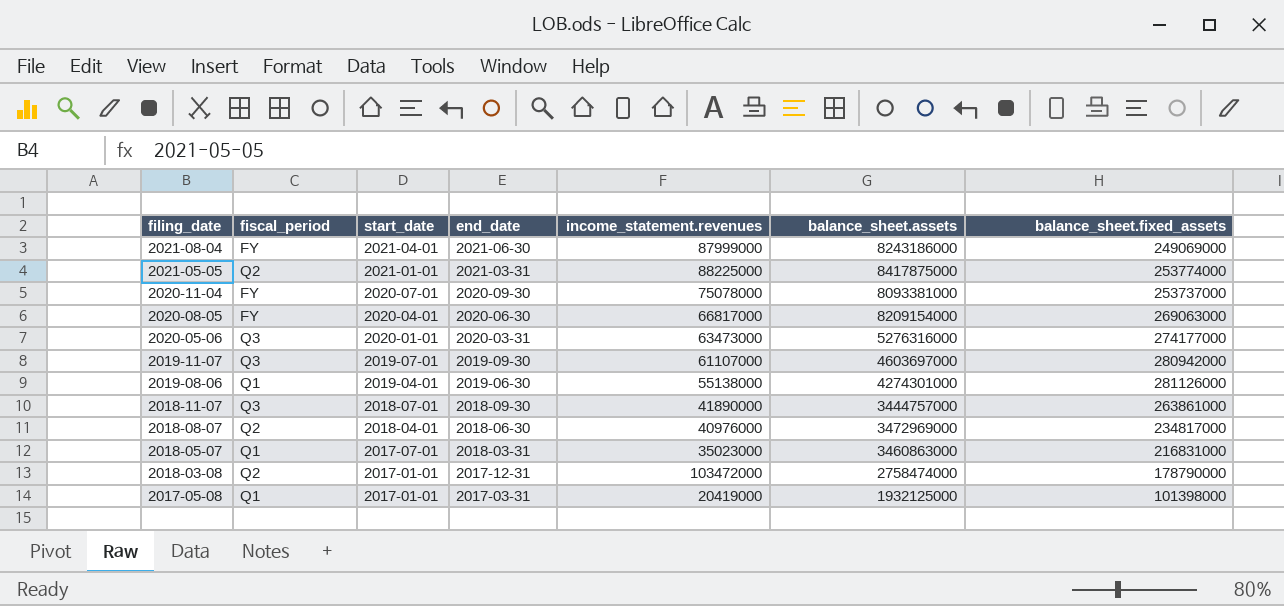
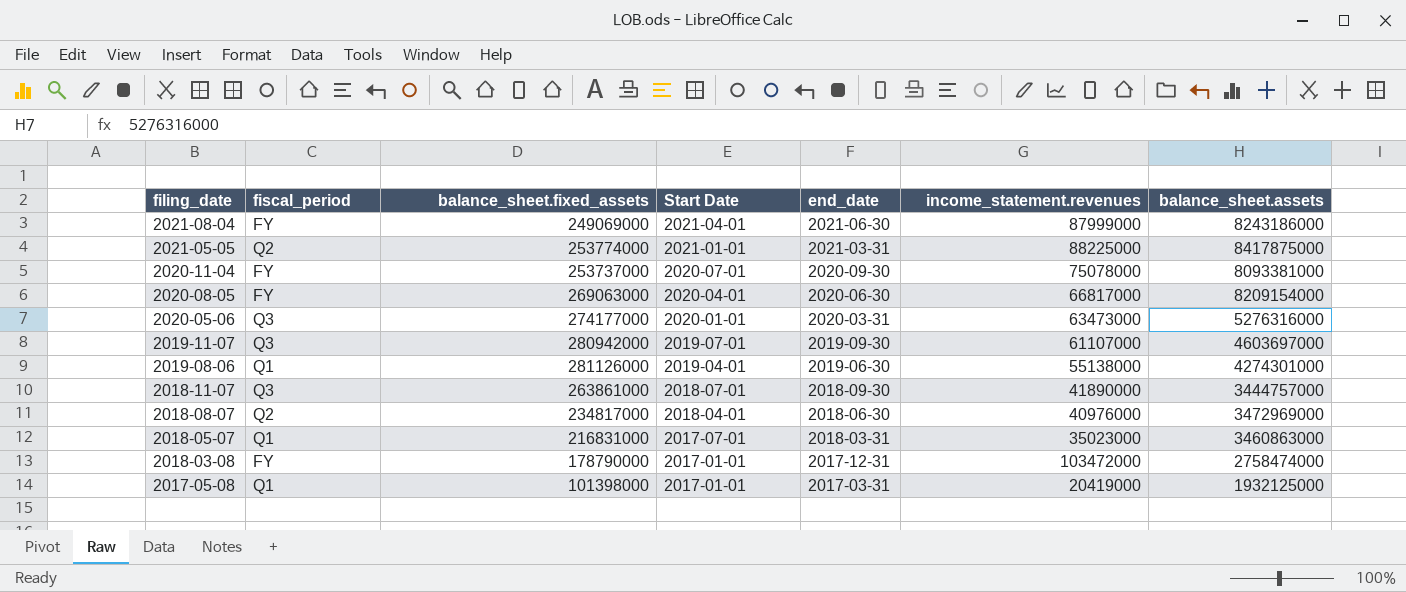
column balance_sheet.fixed_assets | position: 7 -> 3
column name: start_date -> Start Date
2018-03-08 | fiscal_period: Q2 -> FY

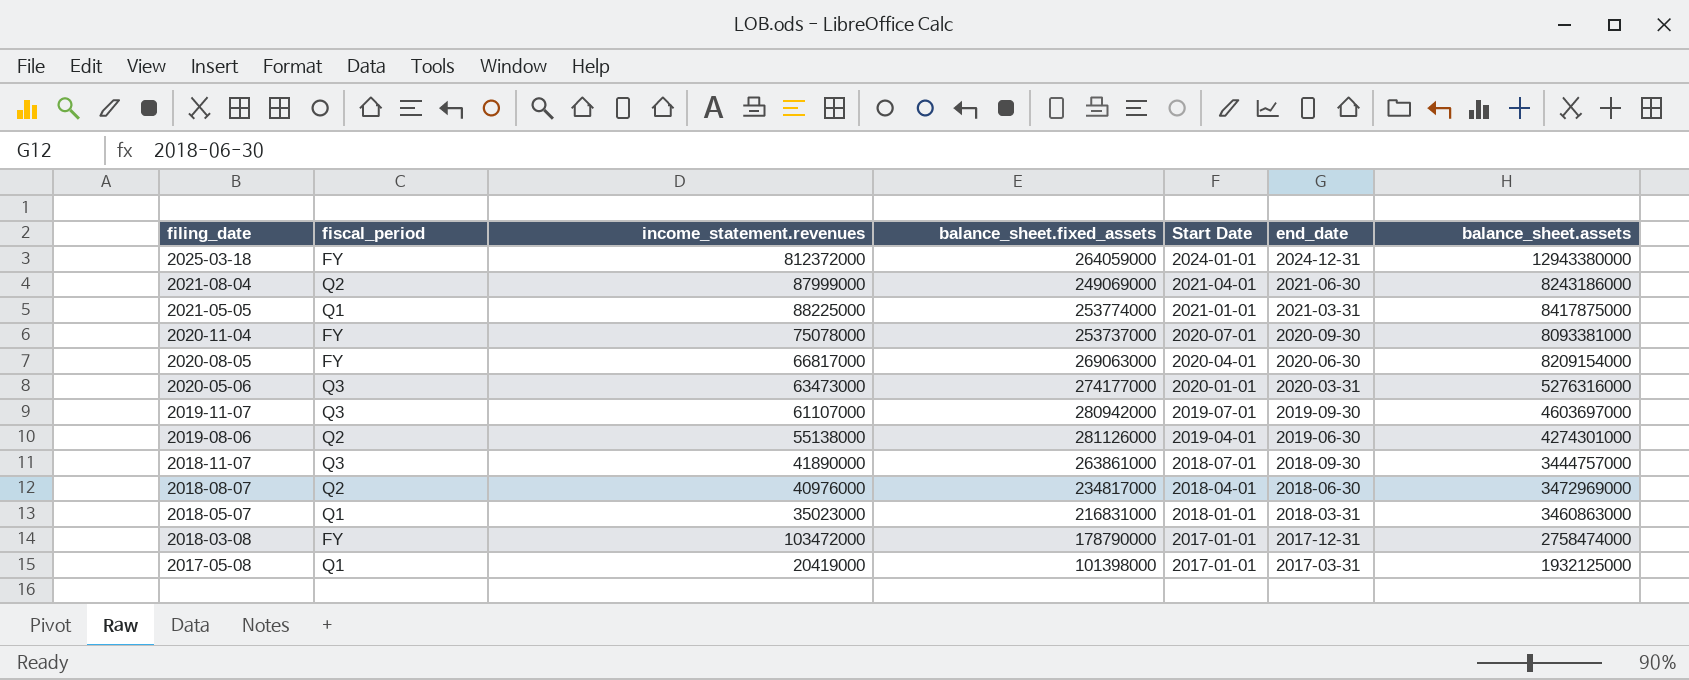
column income_statement.revenues | position: 6 -> 3
row 2025-03-18: none -> FY | 812372000 | 264059000 | 2024-01-01 | 2024-12-31 | 12943380000
2021-08-04 | fiscal_period: FY -> Q2
2021-05-05 | fiscal_period: Q2 -> Q1
2019-08-06 | fiscal_period: Q1 -> Q2
2018-05-07 | Start Date: 2017-07-01 -> 2018-01-01

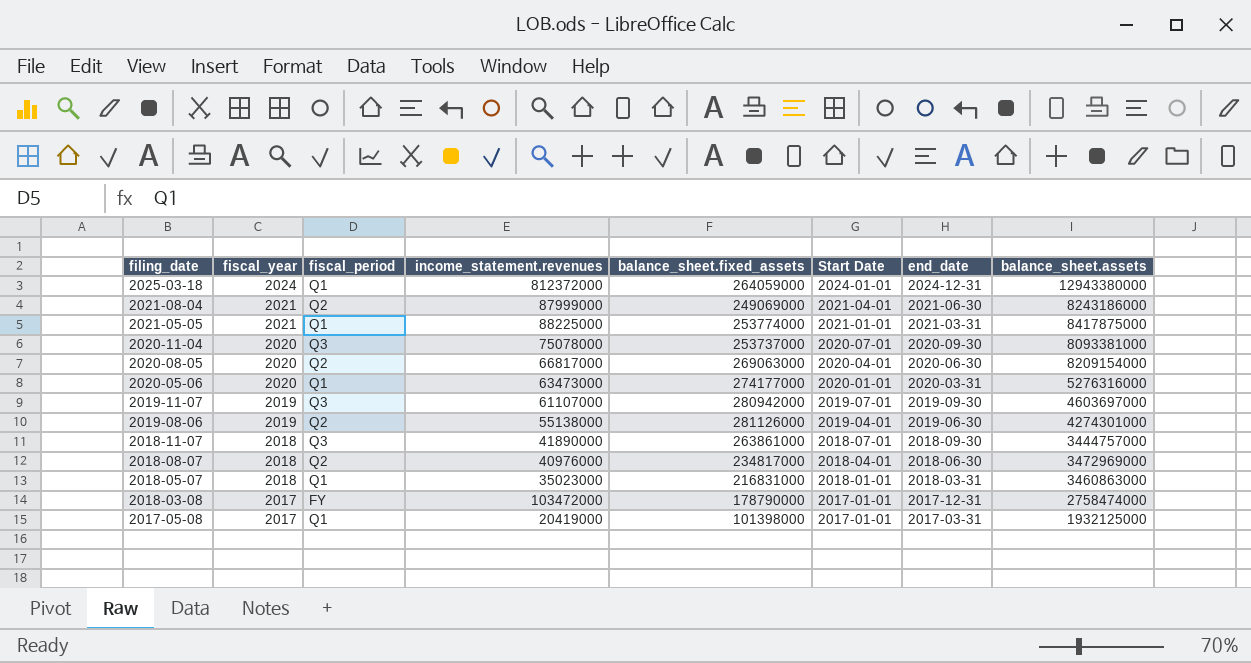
column fiscal_year | position: none -> 2
2025-03-18 | fiscal_period: FY -> Q1
2020-11-04 | fiscal_period: FY -> Q3
2020-08-05 | fiscal_period: FY -> Q2
2020-05-06 | fiscal_period: Q3 -> Q1

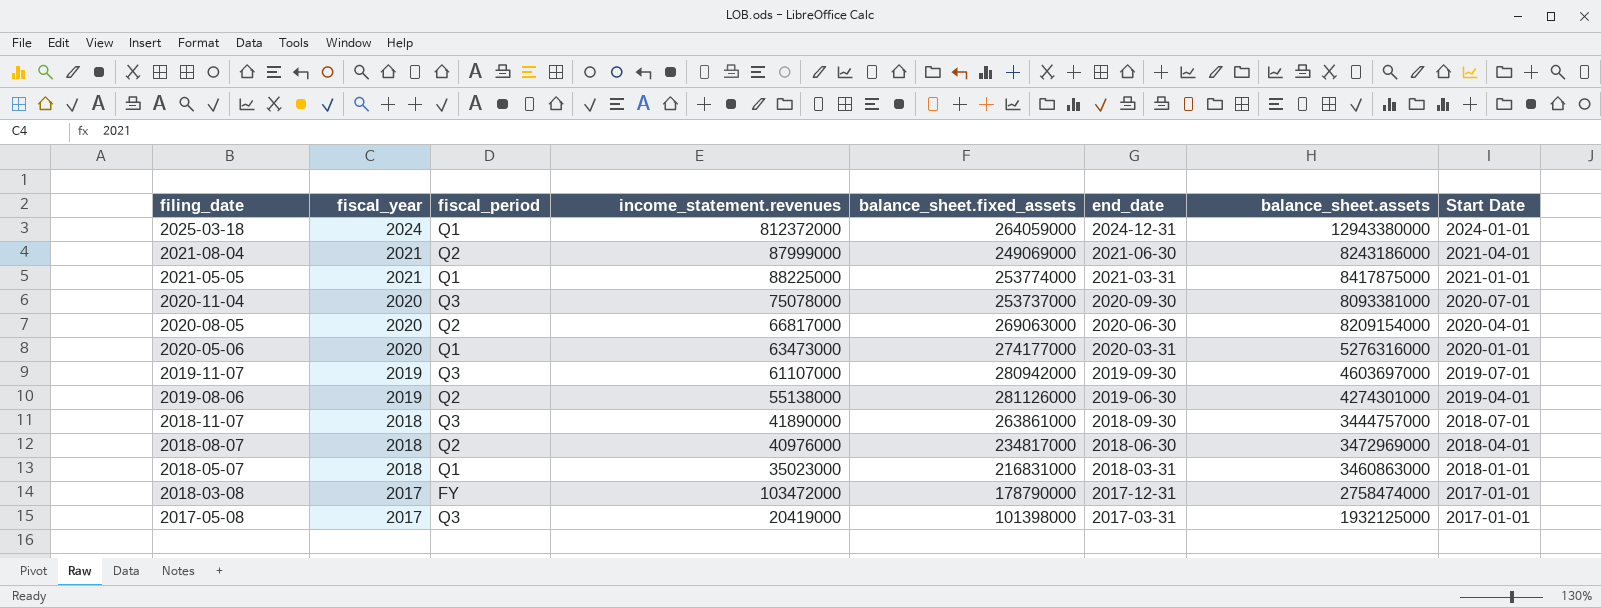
column Start Date | position: 6 -> 8
2017-05-08 | fiscal_period: Q1 -> Q3

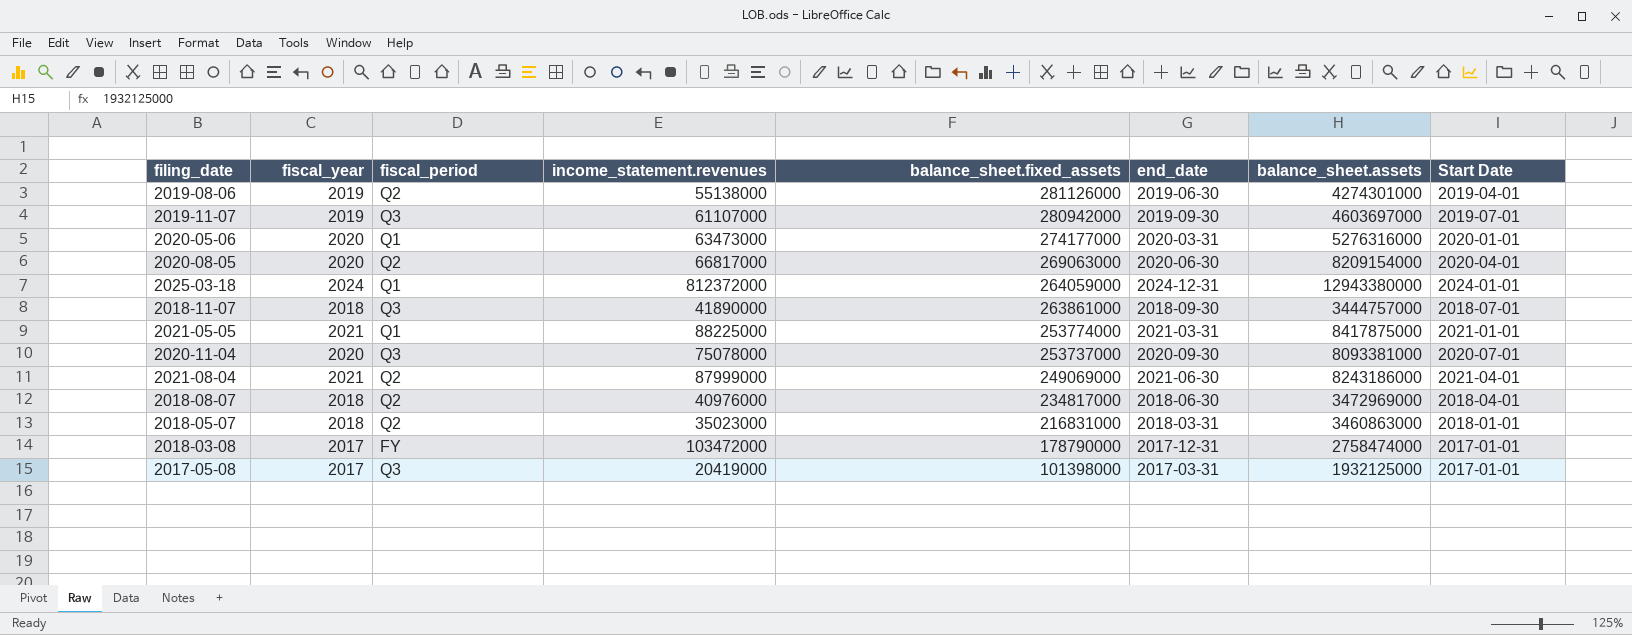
row order: filing_date descending -> balance_sheet.fixed_assets descending
2018-05-07 | fiscal_period: Q1 -> Q2

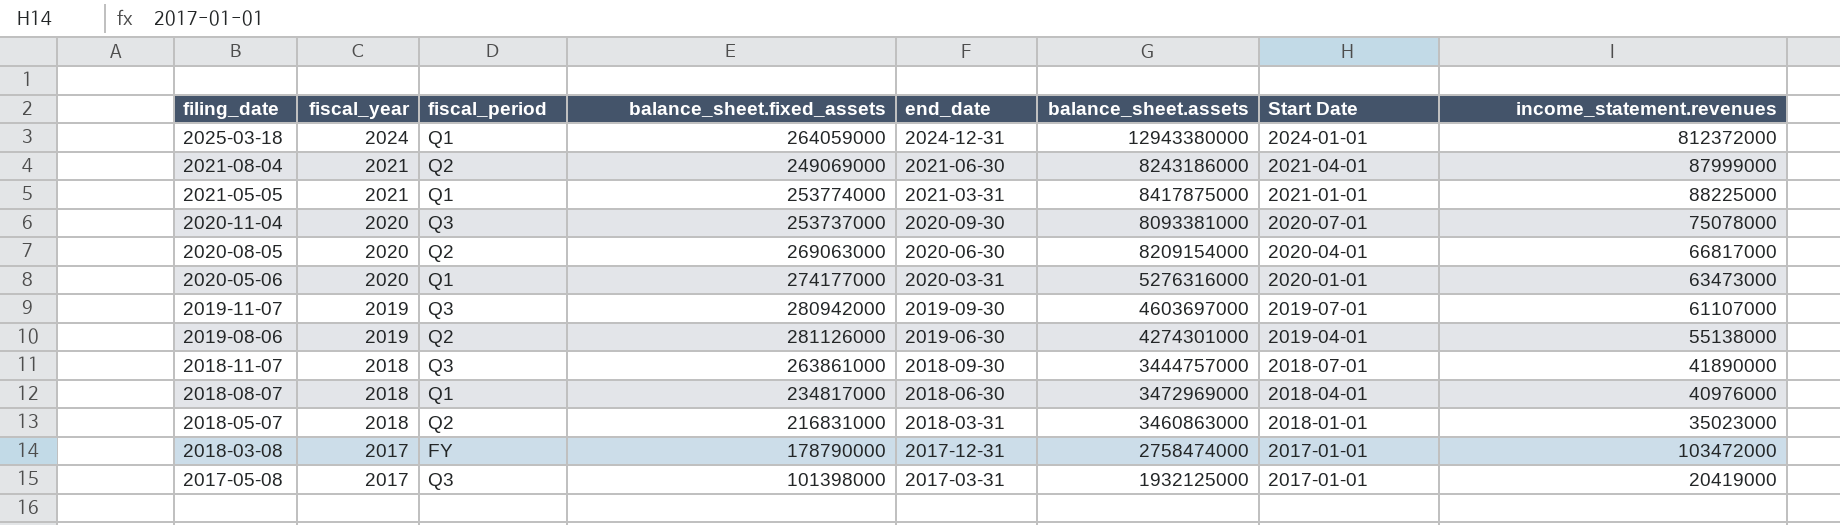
row order: balance_sheet.fixed_assets descending -> filing_date descending
column income_statement.revenues | position: 4 -> 8
2018-08-07 | fiscal_period: Q2 -> Q1

